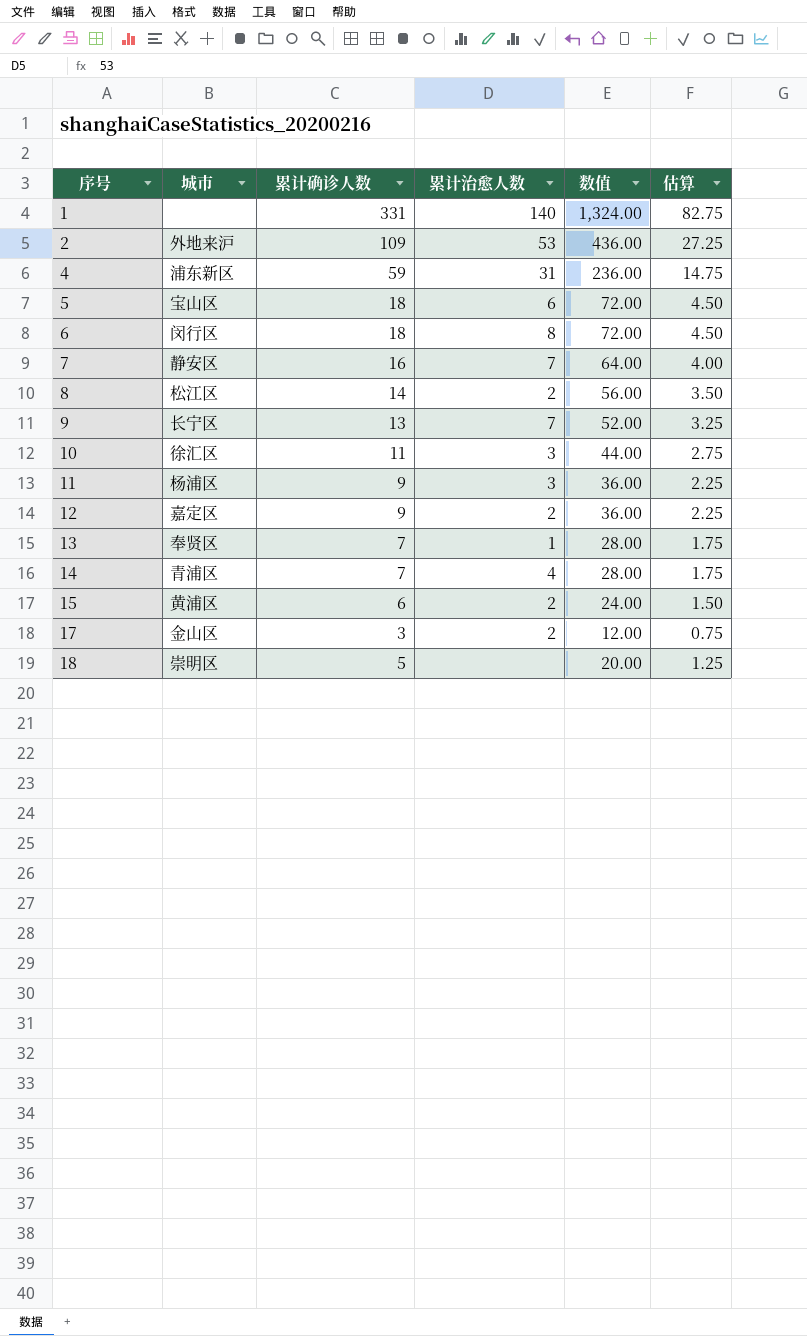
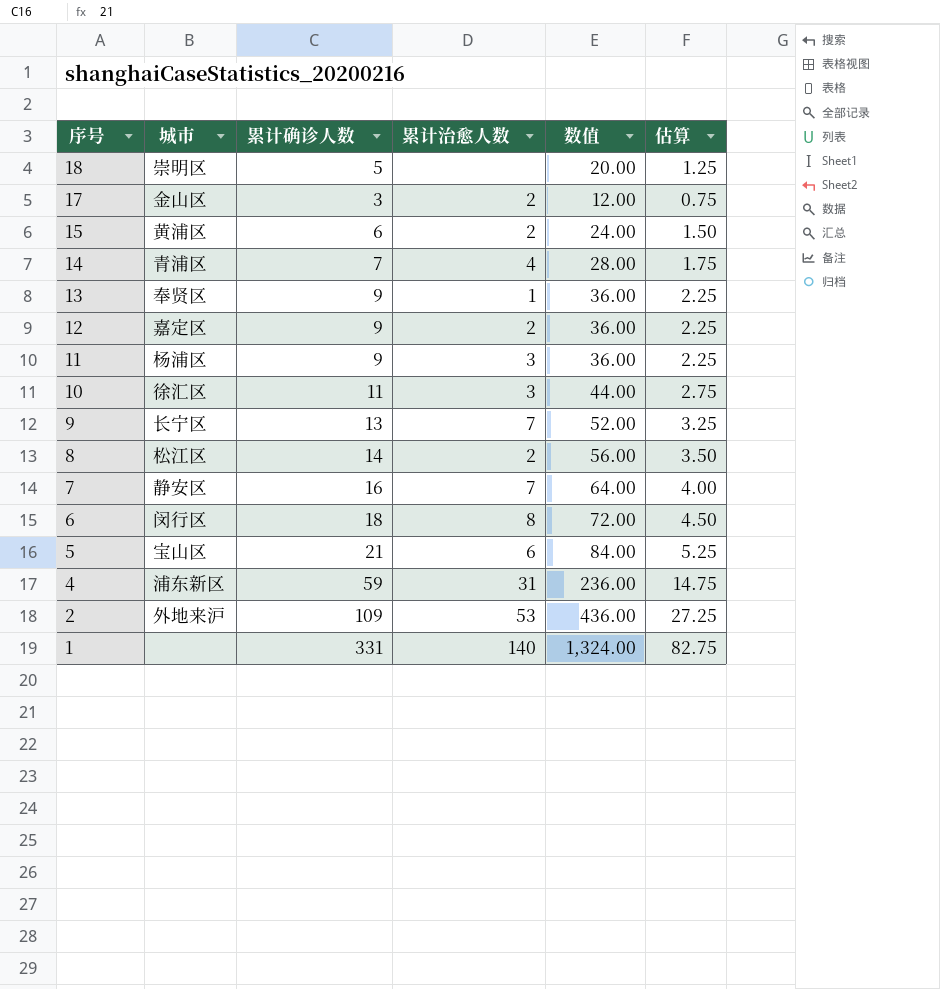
row order: 序号 ascending -> 序号 descending
13 | 累计确诊人数: 7 -> 9
13 | 数值: 28.00 -> 36.00
13 | 估算: 1.75 -> 2.25
5 | 累计确诊人数: 18 -> 21
5 | 数值: 72.00 -> 84.00
5 | 估算: 4.50 -> 5.25

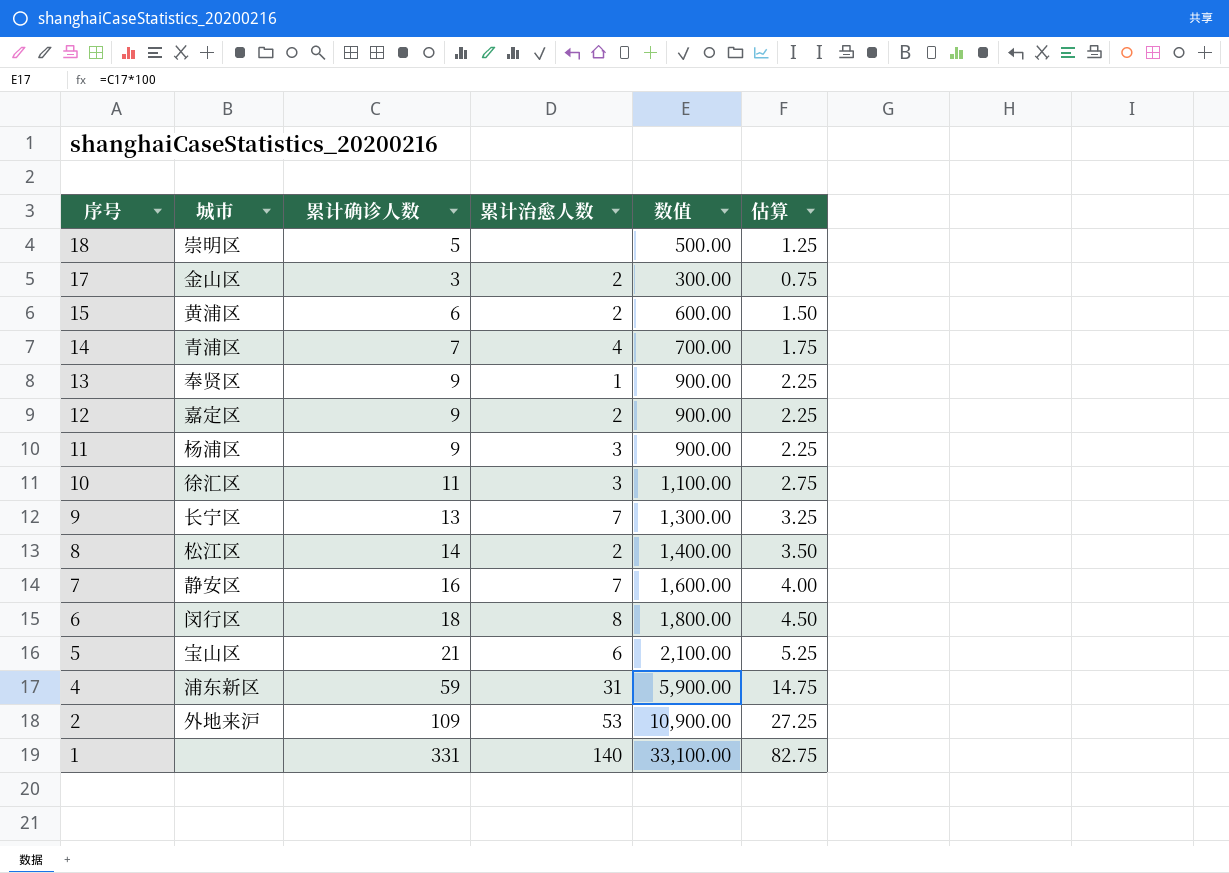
column 数值 | formula: [累计确诊人数] * 4 -> [累计确诊人数] * 100

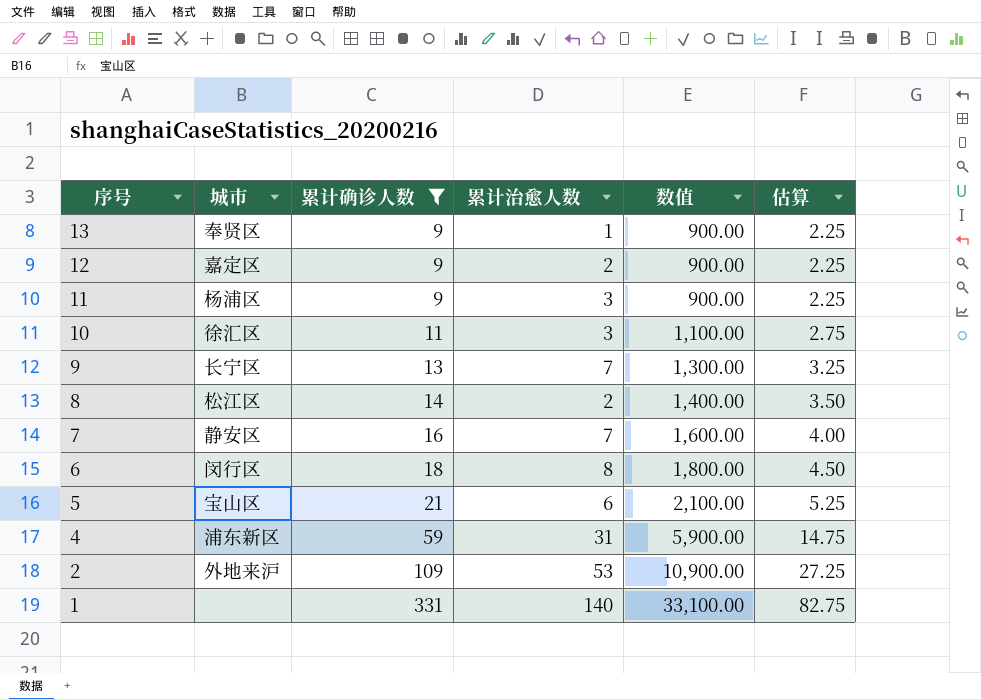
filter: none -> 累计确诊人数 >= 9

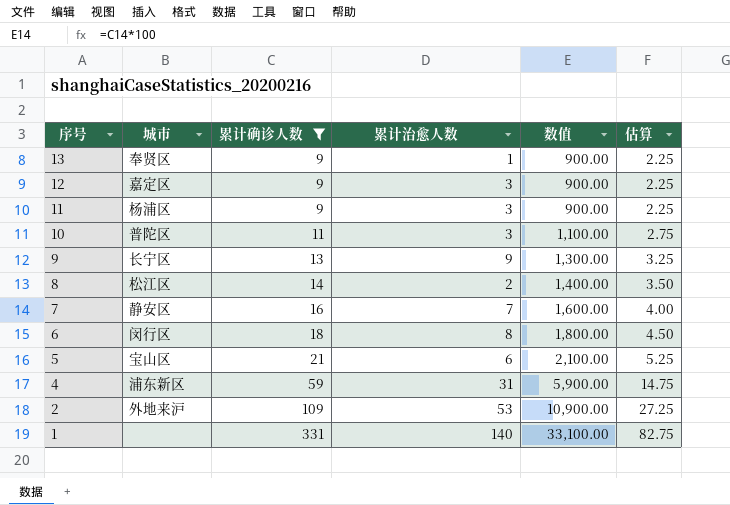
12 | 累计治愈人数: 2 -> 3
10 | 城市: 徐汇区 -> 普陀区
9 | 累计治愈人数: 7 -> 9

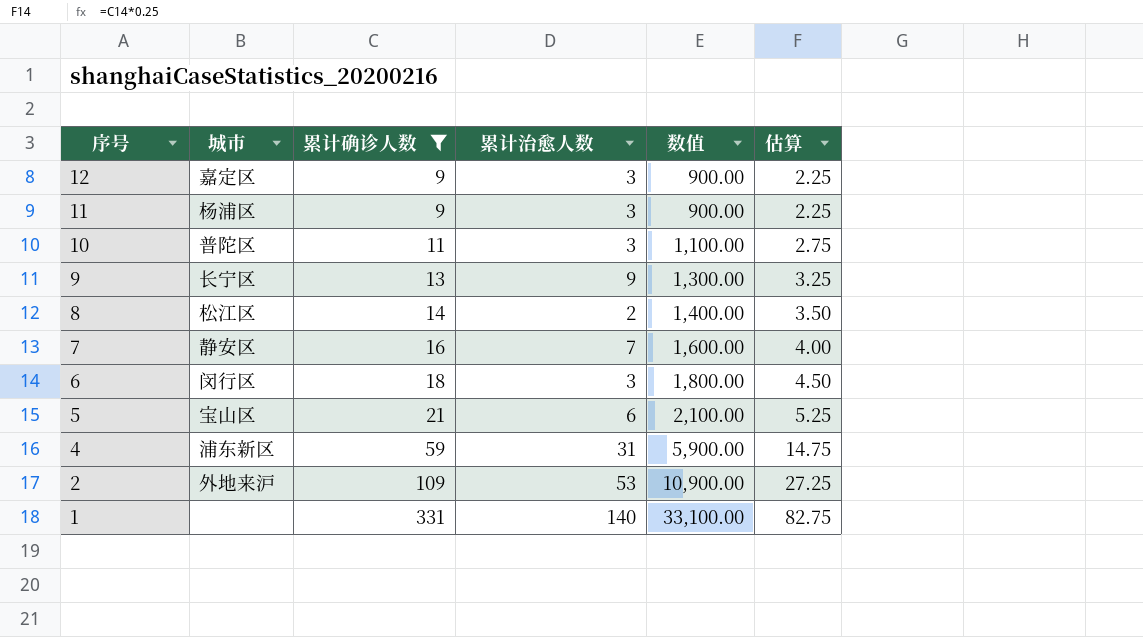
row 13: 奉贤区 | 9 | 1 | 900.00 | 2.25 -> none
6 | 累计治愈人数: 8 -> 3

